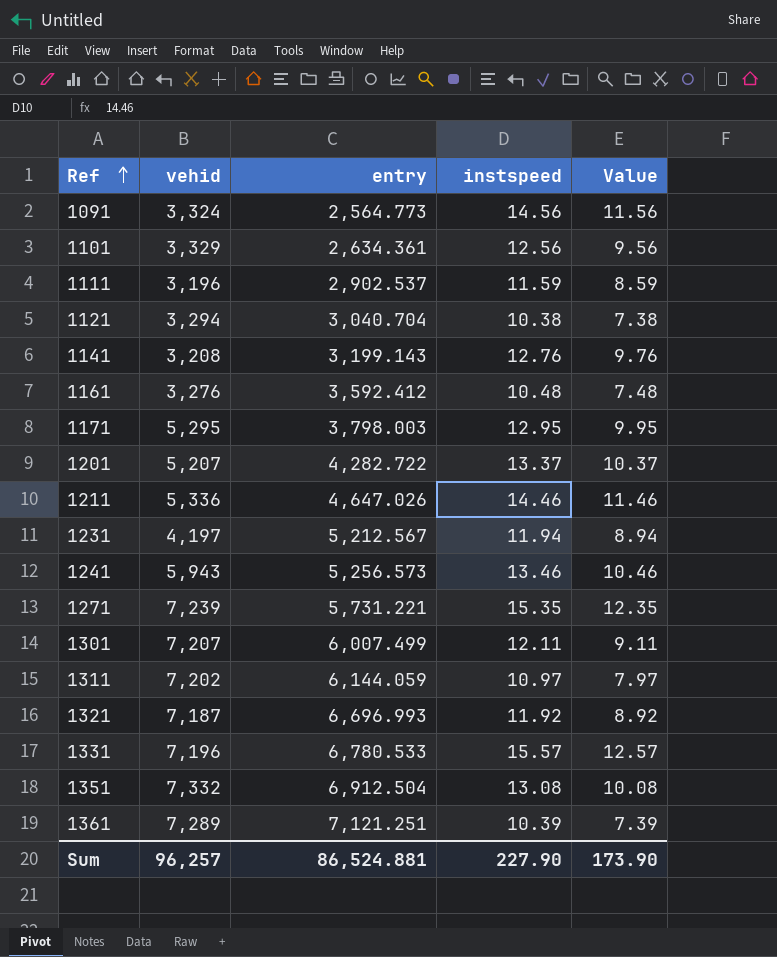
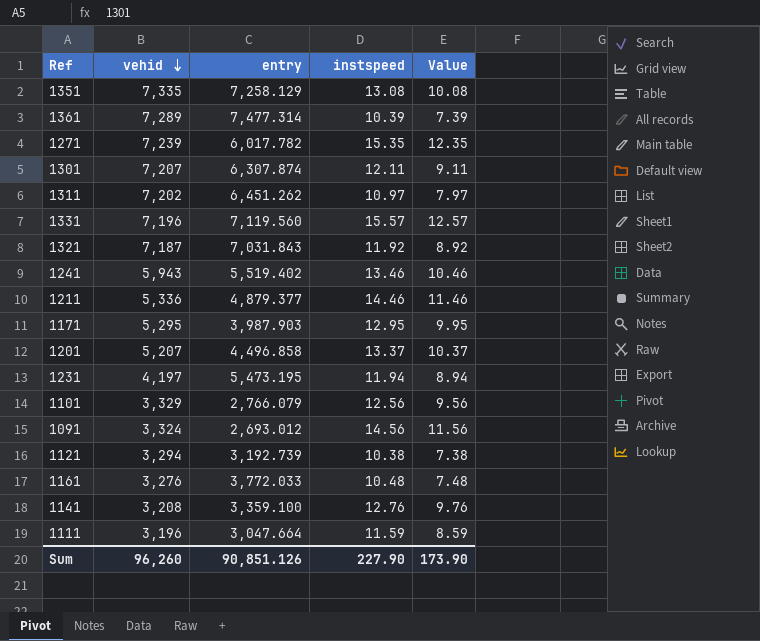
row order: Ref ascending -> vehid descending
1351 | vehid: 7,332 -> 7,335
1351 | entry: 6,912.504 -> 7,258.129
1361 | entry: 7,121.251 -> 7,477.314
1271 | entry: 5,731.221 -> 6,017.782
1301 | entry: 6,007.499 -> 6,307.874
1311 | entry: 6,144.059 -> 6,451.262
1331 | entry: 6,780.533 -> 7,119.560
1321 | entry: 6,696.993 -> 7,031.843
1241 | entry: 5,256.573 -> 5,519.402
1211 | entry: 4,647.026 -> 4,879.377
1171 | entry: 3,798.003 -> 3,987.903
1201 | entry: 4,282.722 -> 4,496.858
1231 | entry: 5,212.567 -> 5,473.195
1101 | entry: 2,634.361 -> 2,766.079
1091 | entry: 2,564.773 -> 2,693.012
1121 | entry: 3,040.704 -> 3,192.739
1161 | entry: 3,592.412 -> 3,772.033
1141 | entry: 3,199.143 -> 3,359.100
1111 | entry: 2,902.537 -> 3,047.664
Sum | vehid: 96,257 -> 96,260
Sum | entry: 86,524.881 -> 90,851.126

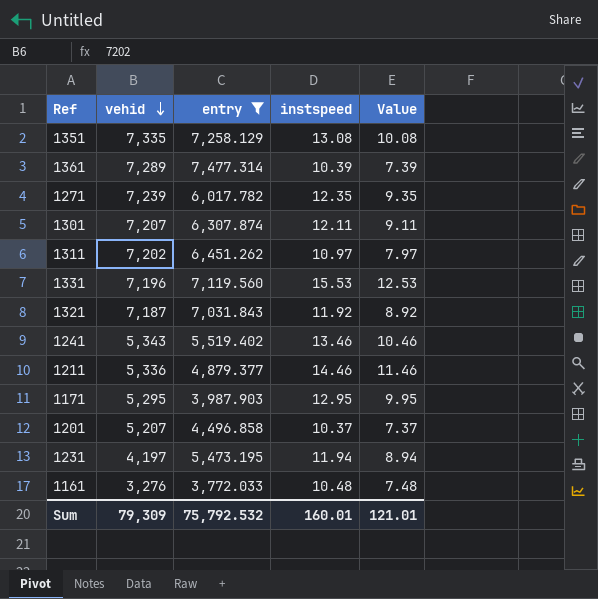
filter: none -> entry >= 3,772.033
1271 | instspeed: 15.35 -> 12.35
1271 | Value: 12.35 -> 9.35
1331 | instspeed: 15.57 -> 15.53
1331 | Value: 12.57 -> 12.53
1241 | vehid: 5,943 -> 5,343
1201 | instspeed: 13.37 -> 10.37
1201 | Value: 10.37 -> 7.37
Sum | vehid: 96,260 -> 79,309
Sum | entry: 90,851.126 -> 75,792.532
Sum | instspeed: 227.90 -> 160.01
Sum | Value: 173.90 -> 121.01

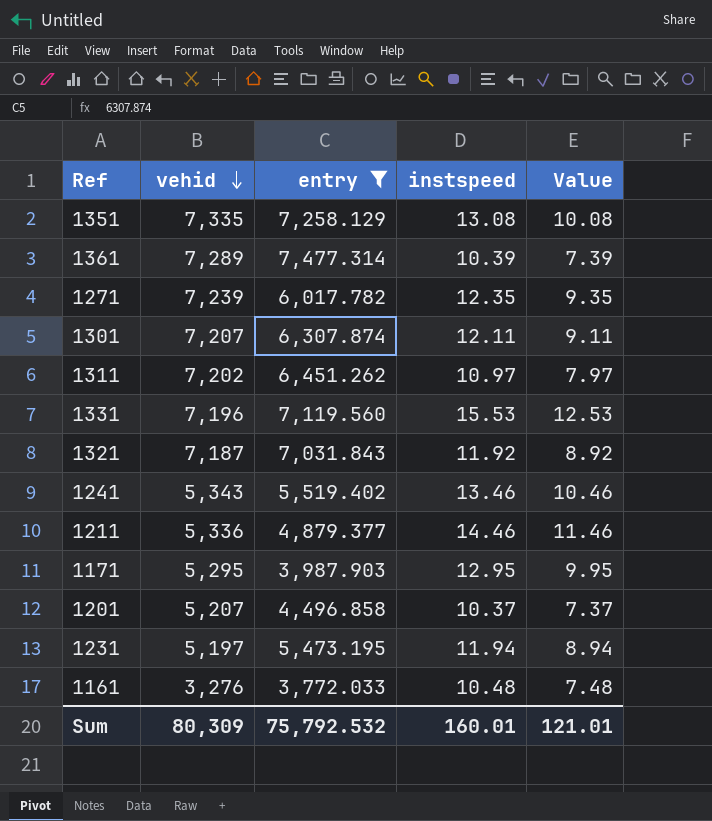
1231 | vehid: 4,197 -> 5,197
Sum | vehid: 79,309 -> 80,309

